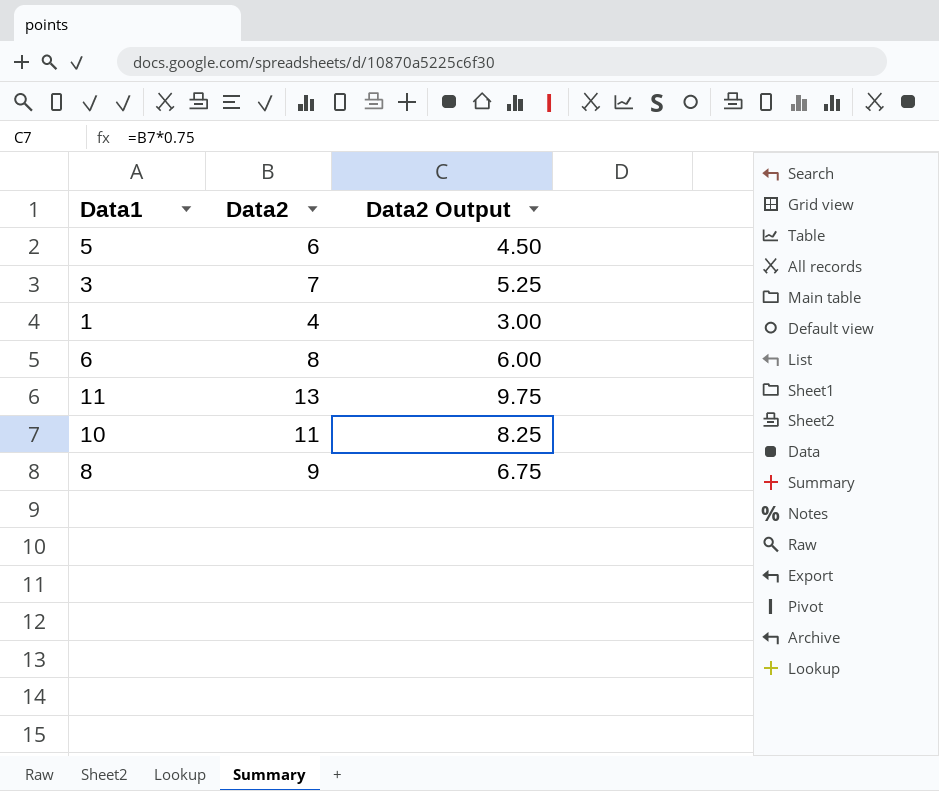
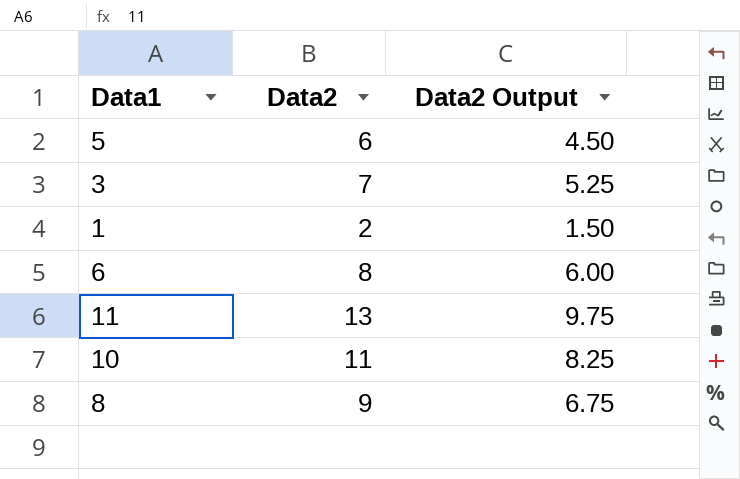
1 | Data2: 4 -> 2
1 | Data2 Output: 3.00 -> 1.50

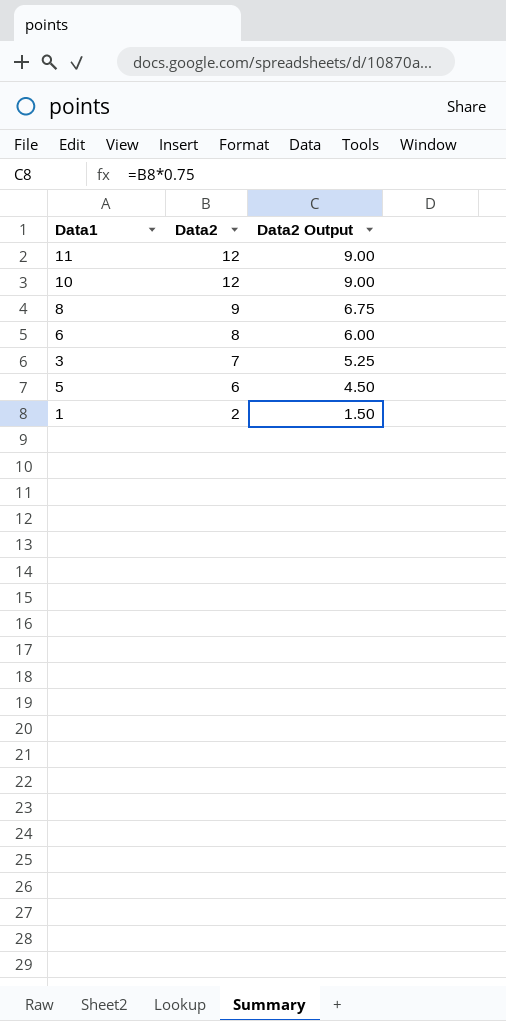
row order: none -> Data2 descending
11 | Data2: 13 -> 12
11 | Data2 Output: 9.75 -> 9.00
10 | Data2: 11 -> 12
10 | Data2 Output: 8.25 -> 9.00

